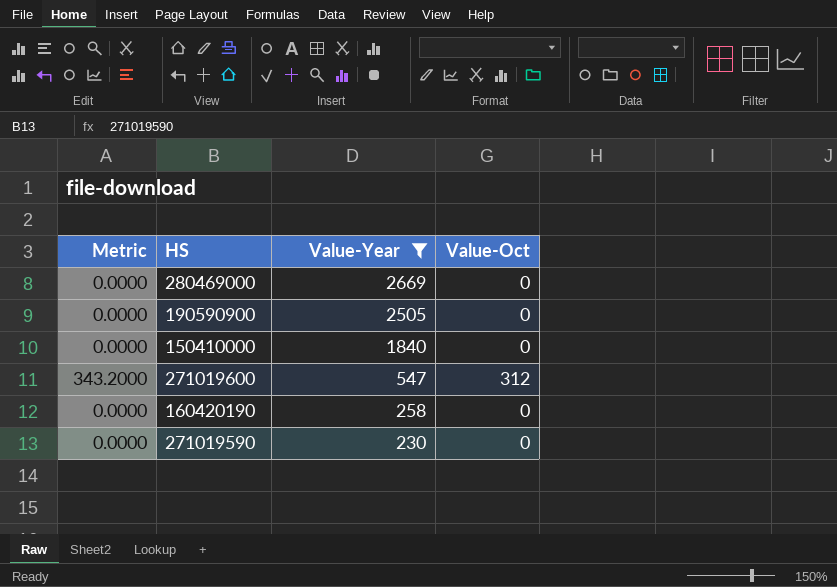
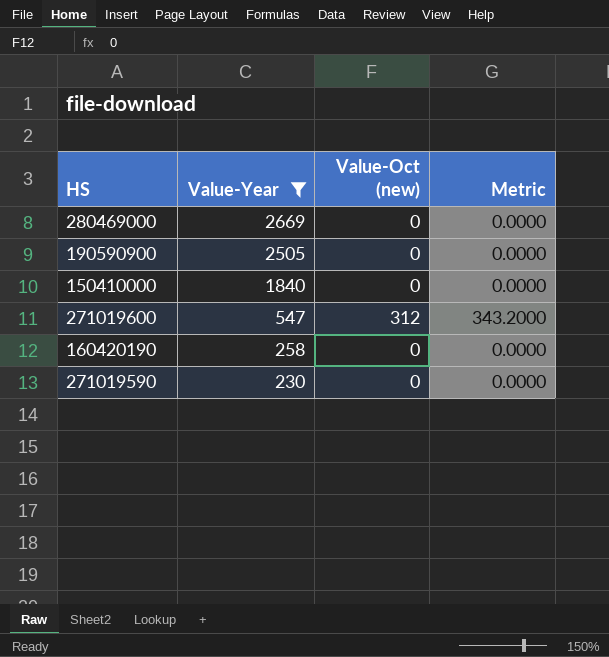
column name: Value-Oct -> Value-Oct (new)
column Metric | position: 1 -> 4

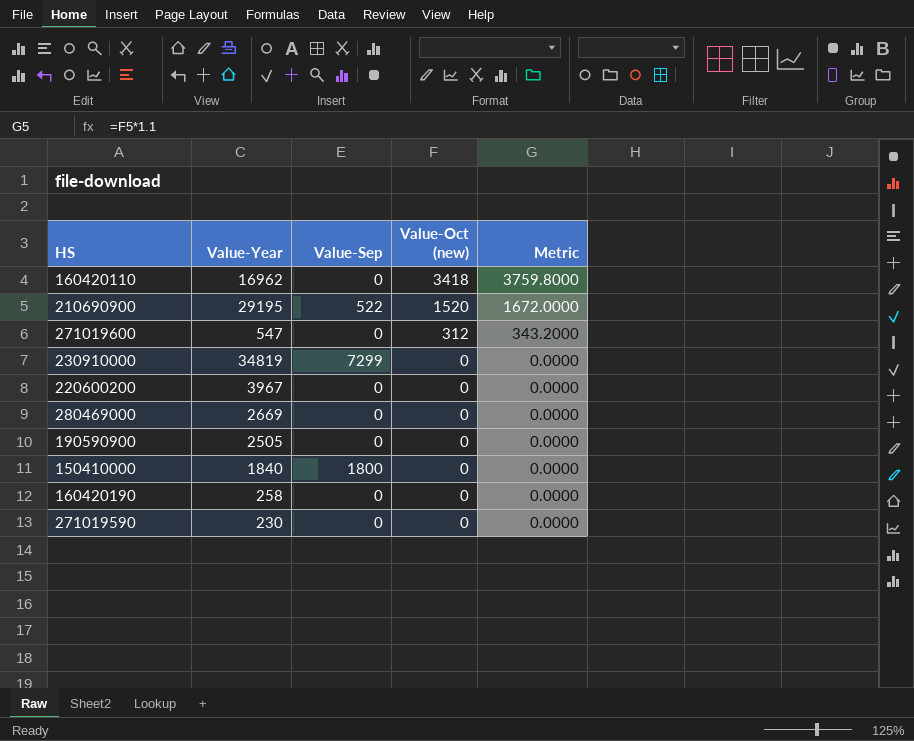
filter: Value-Year <= 2669 -> none
row order: Value-Year descending -> Value-Oct (new) descending
column Value-Sep | position: none -> 3

